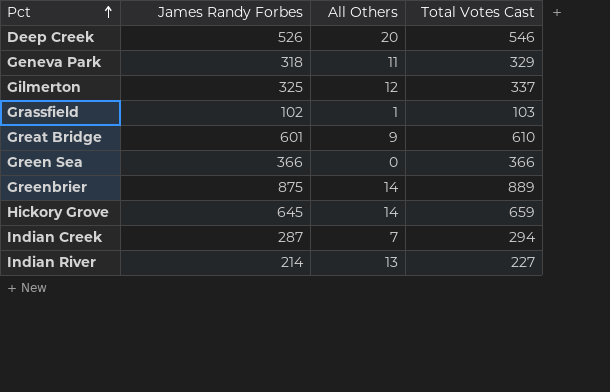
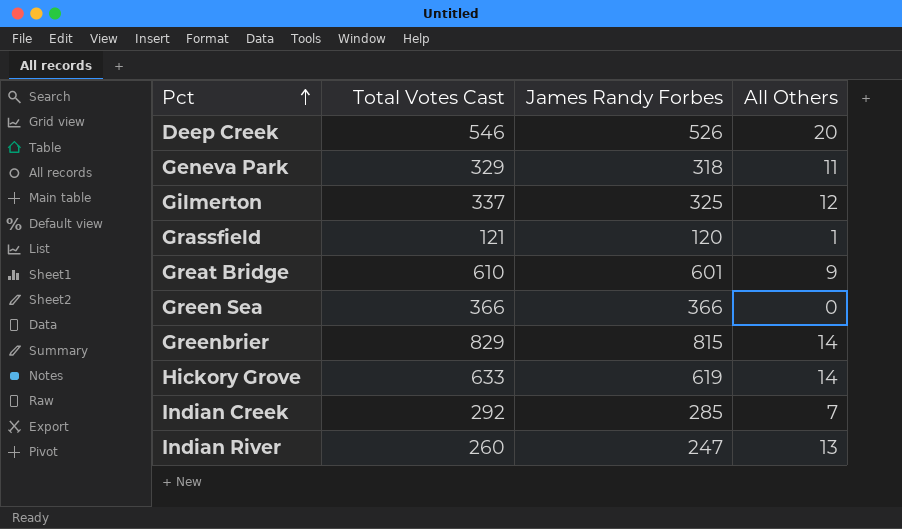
column Total Votes Cast | position: 4 -> 2
Grassfield | Total Votes Cast: 103 -> 121
Grassfield | James Randy Forbes: 102 -> 120
Greenbrier | Total Votes Cast: 889 -> 829
Greenbrier | James Randy Forbes: 875 -> 815
Hickory Grove | Total Votes Cast: 659 -> 633
Hickory Grove | James Randy Forbes: 645 -> 619
Indian Creek | Total Votes Cast: 294 -> 292
Indian Creek | James Randy Forbes: 287 -> 285
Indian River | Total Votes Cast: 227 -> 260
Indian River | James Randy Forbes: 214 -> 247

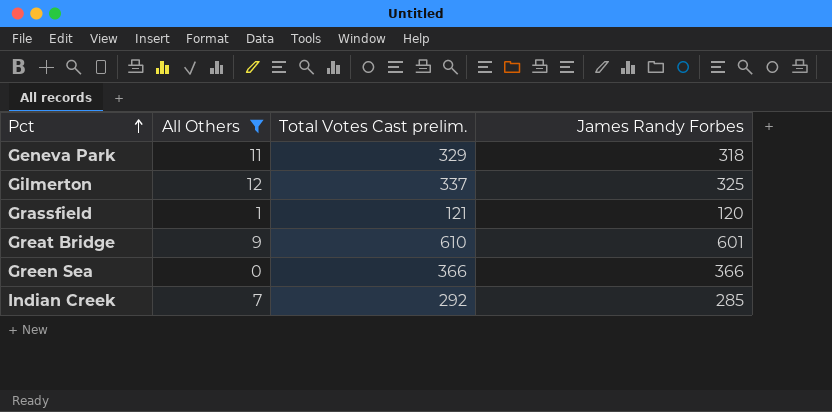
filter: none -> All Others <= 12
column All Others | position: 4 -> 2
column name: Total Votes Cast -> Total Votes Cast prelim.

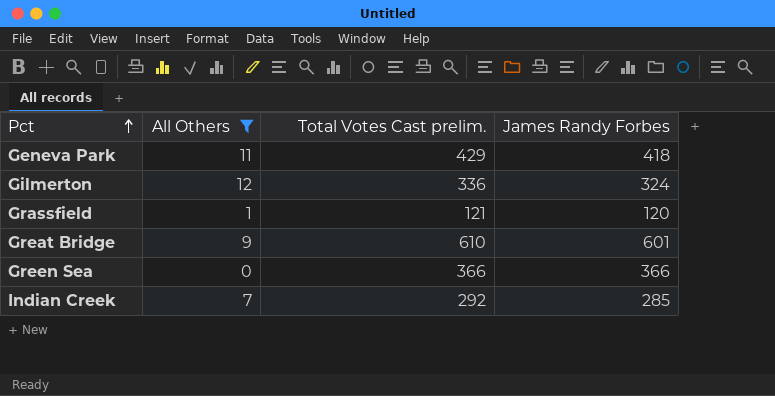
Geneva Park | Total Votes Cast prelim.: 329 -> 429
Geneva Park | James Randy Forbes: 318 -> 418
Gilmerton | Total Votes Cast prelim.: 337 -> 336
Gilmerton | James Randy Forbes: 325 -> 324

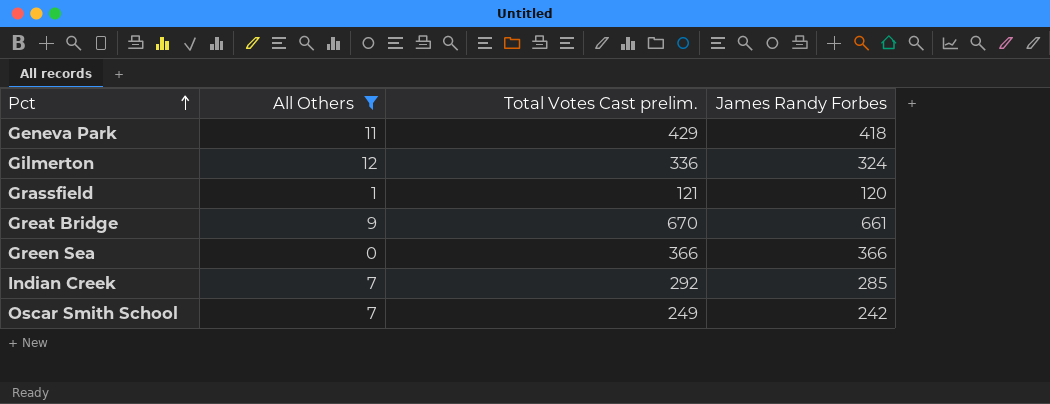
Great Bridge | Total Votes Cast prelim.: 610 -> 670
Great Bridge | James Randy Forbes: 601 -> 661
row Oscar Smith School: none -> 7 | 249 | 242

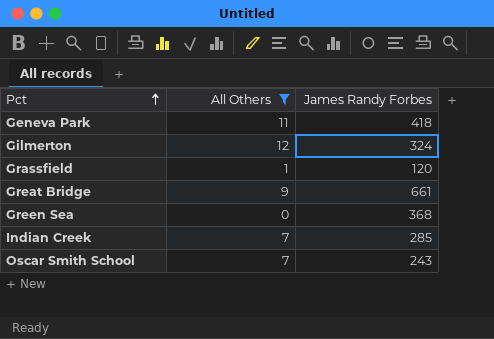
column Total Votes Cast prelim. | formula: [All Others] + [James Randy Forbes] -> none
Green Sea | James Randy Forbes: 366 -> 368
Oscar Smith School | James Randy Forbes: 242 -> 243

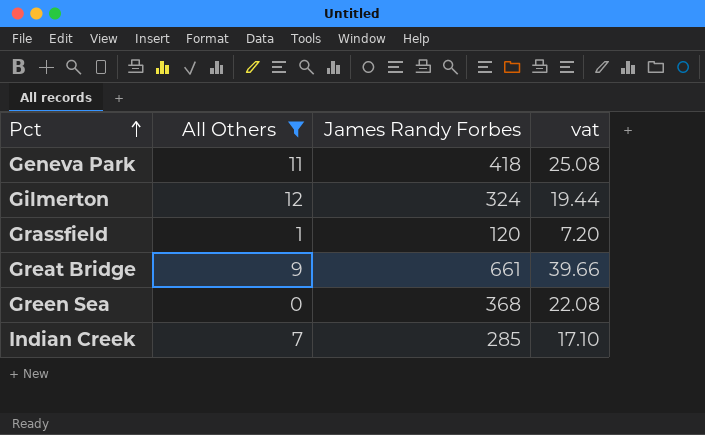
column vat | formula: none -> [James Randy Forbes] * 0.06
row Oscar Smith School: 7 | 243 -> none

